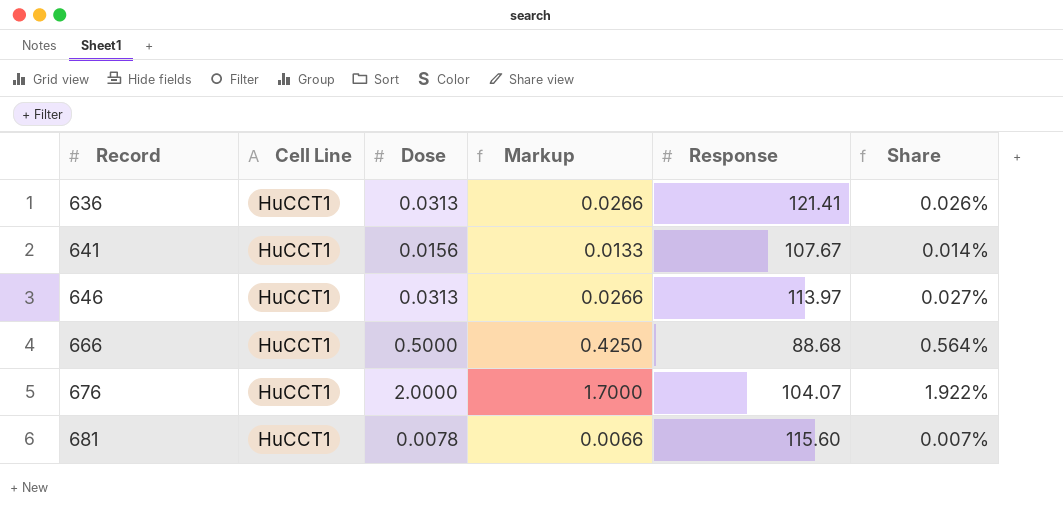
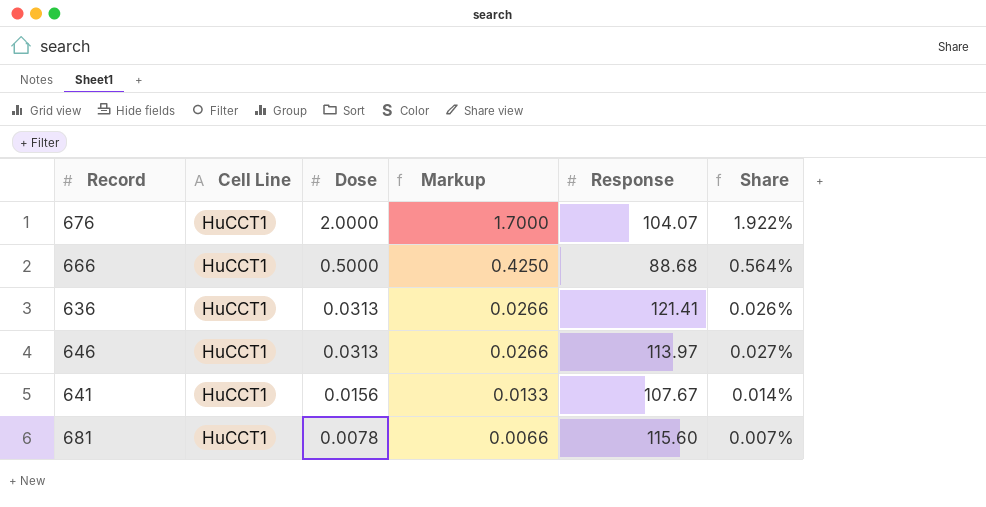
row order: Record ascending -> Dose descending

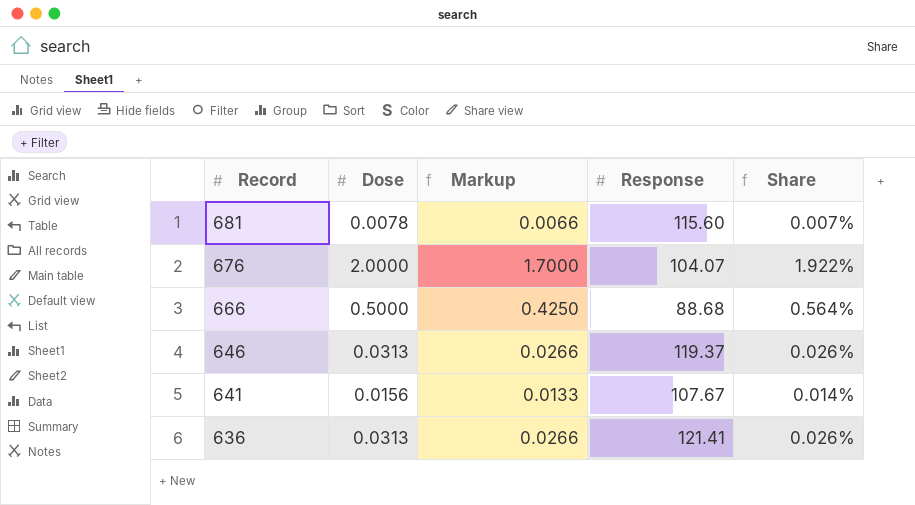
row order: Dose descending -> Record descending
column Cell Line | position: 2 -> none
646 | Response: 113.97 -> 119.37
646 | Share: 0.027% -> 0.026%

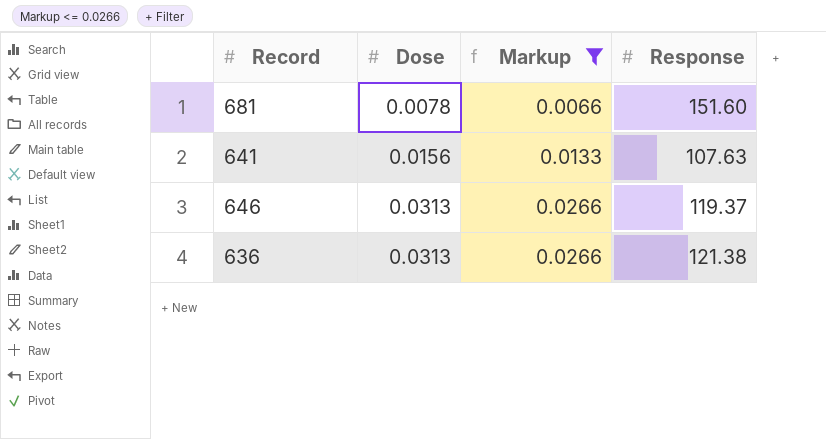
filter: none -> Markup <= 0.0266
row order: Record descending -> Dose ascending
column Share | formula: [Dose] / [Response] -> none
681 | Response: 115.60 -> 151.60
641 | Response: 107.67 -> 107.63
636 | Response: 121.41 -> 121.38

